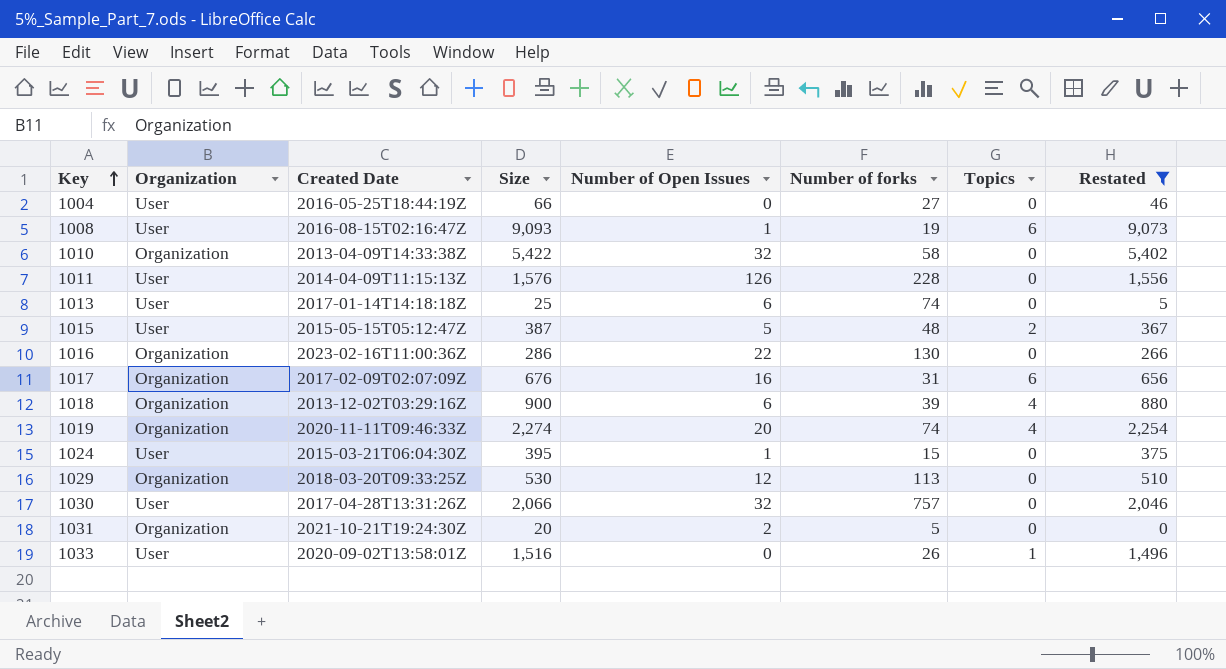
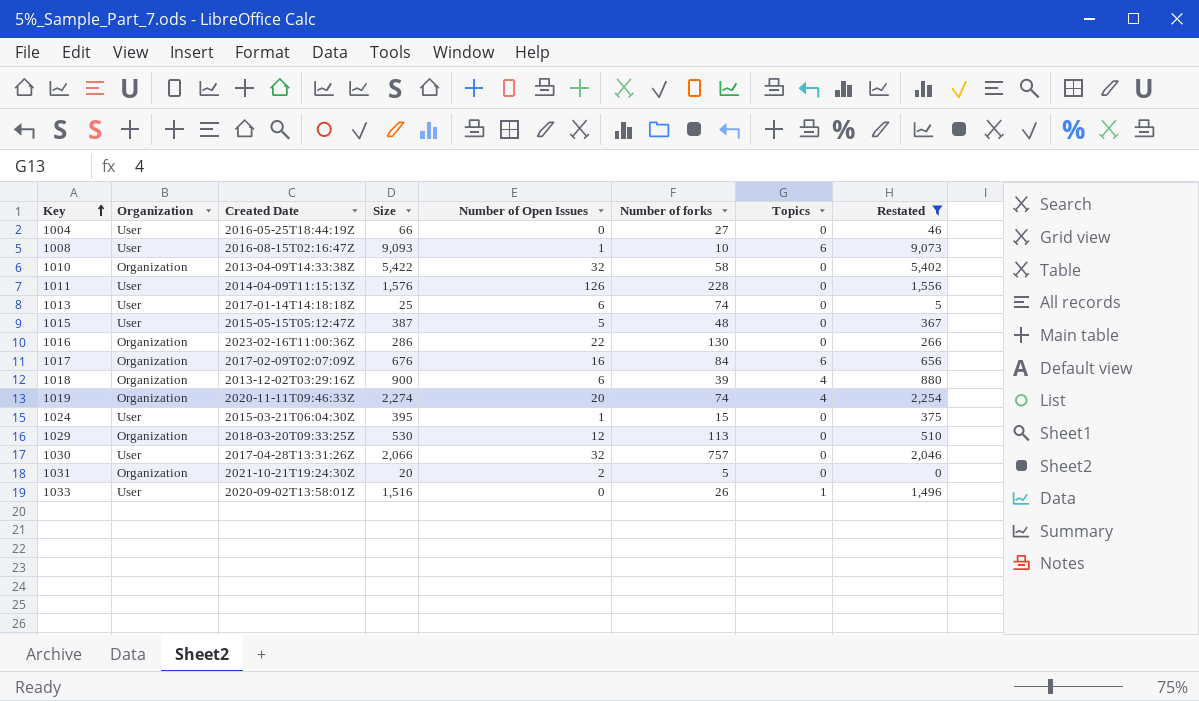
1008 | Number of forks: 19 -> 10
1015 | Topics: 2 -> 0
1017 | Number of forks: 31 -> 84

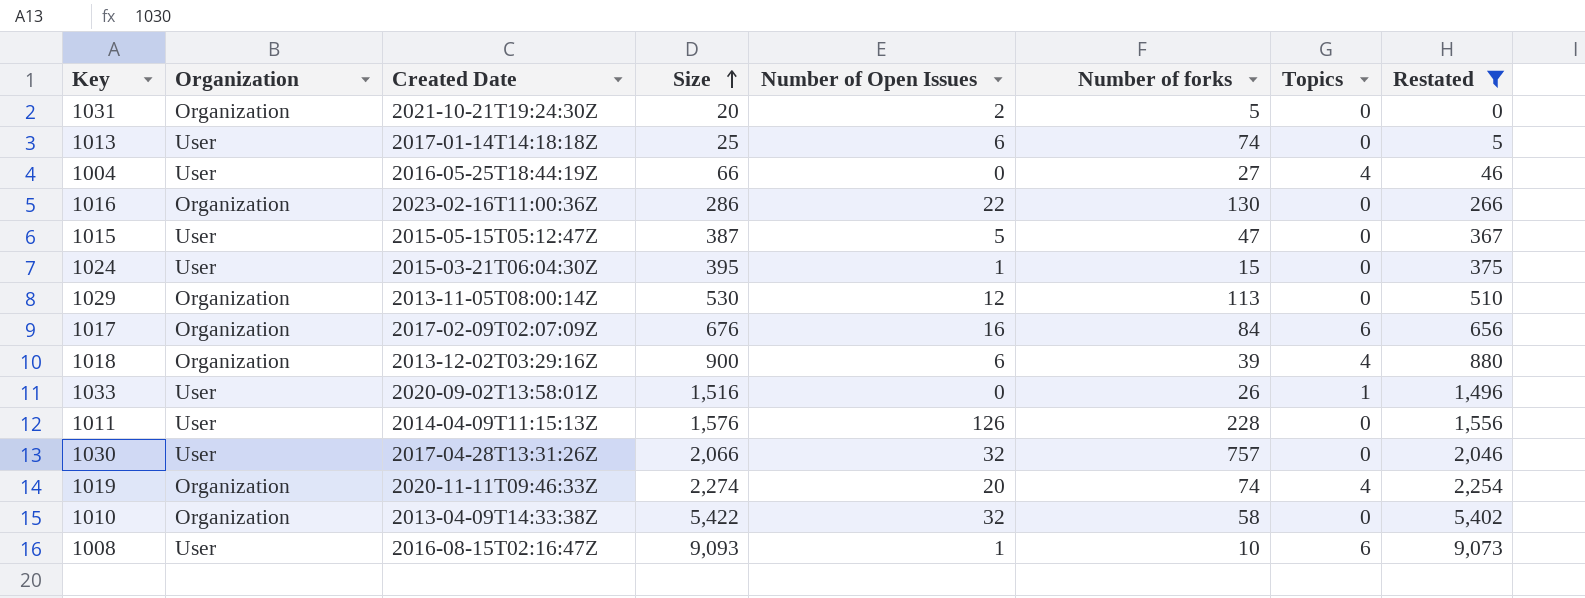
row order: Key ascending -> Size ascending
1004 | Topics: 0 -> 4
1015 | Number of forks: 48 -> 47
1029 | Created Date: 2018-03-20T09:33:25Z -> 2013-11-05T08:00:14Z

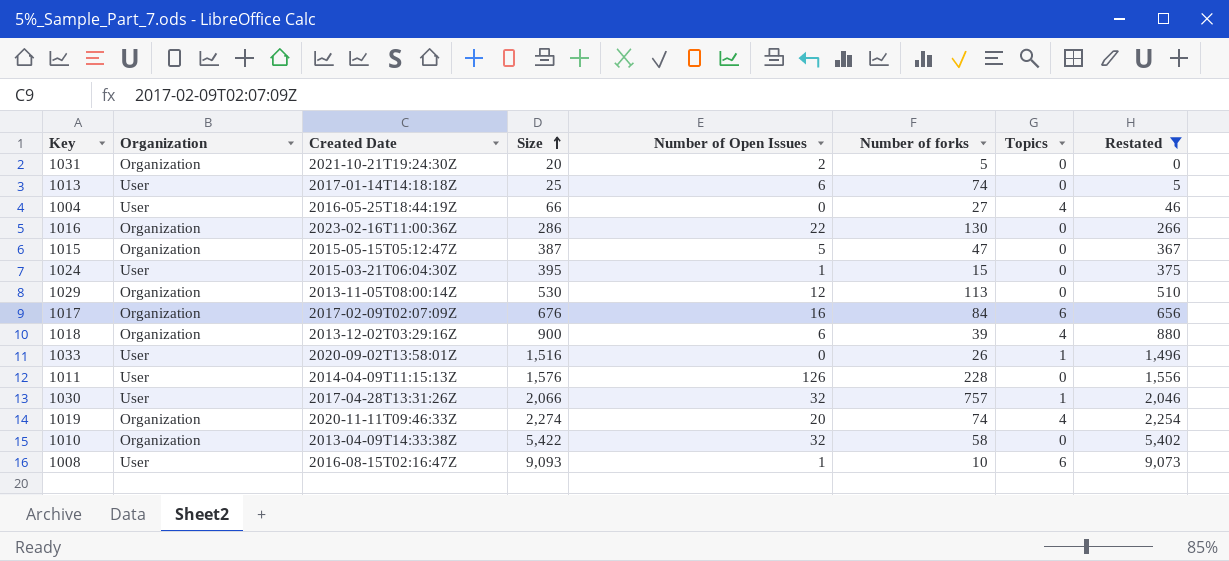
1015 | Organization: User -> Organization
1030 | Topics: 0 -> 1

